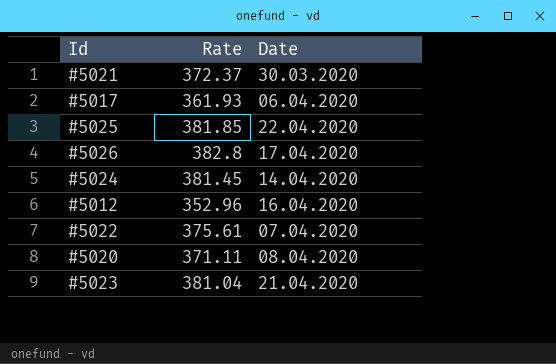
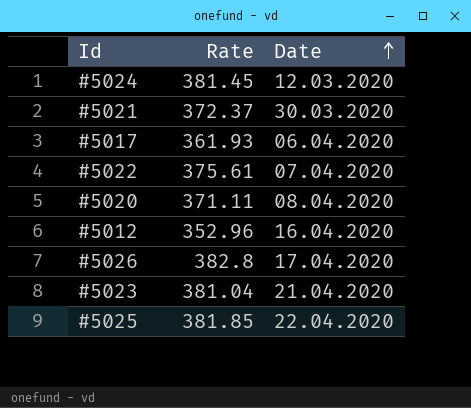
row order: none -> Date ascending
#5024 | Date: 14.04.2020 -> 12.03.2020

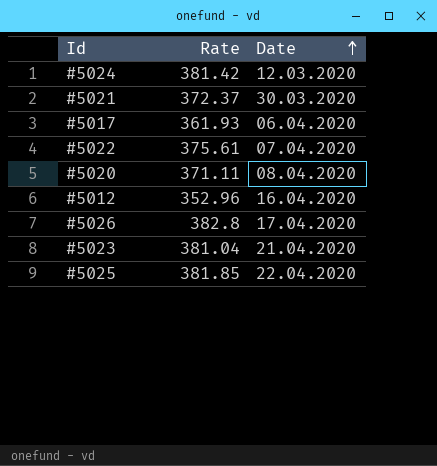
#5024 | Rate: 381.45 -> 381.42

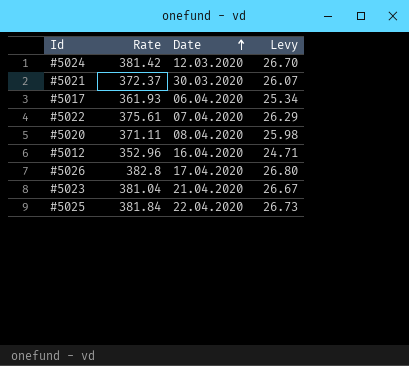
column Levy | formula: none -> [Rate] * 0.07
#5025 | Rate: 381.85 -> 381.84

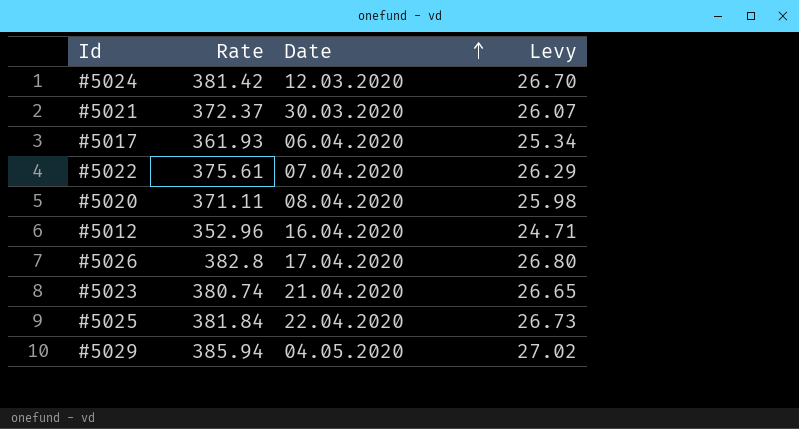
#5023 | Rate: 381.04 -> 380.74
#5023 | Levy: 26.67 -> 26.65
row #5029: none -> 385.94 | 04.05.2020 | 27.02

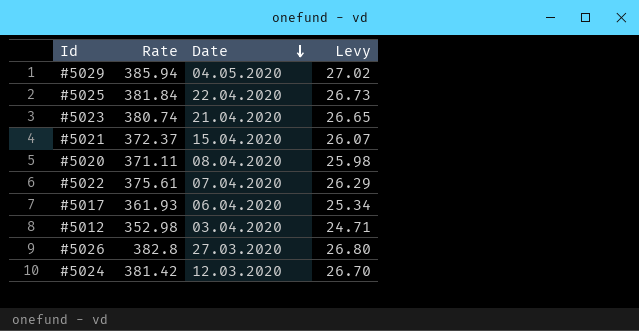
row order: Date ascending -> Date descending
#5021 | Date: 30.03.2020 -> 15.04.2020
#5012 | Rate: 352.96 -> 352.98
#5012 | Date: 16.04.2020 -> 03.04.2020
#5026 | Date: 17.04.2020 -> 27.03.2020

